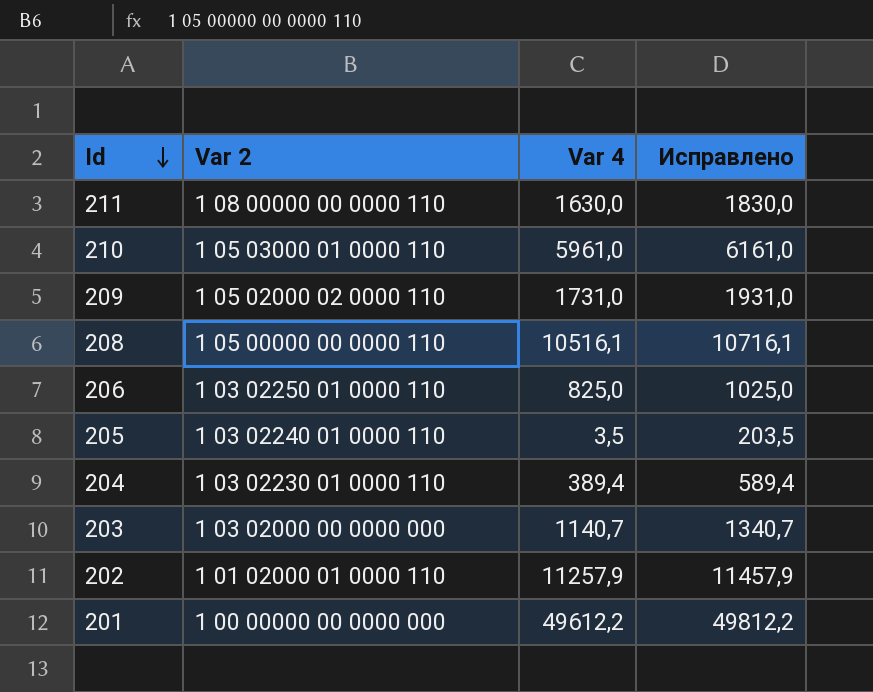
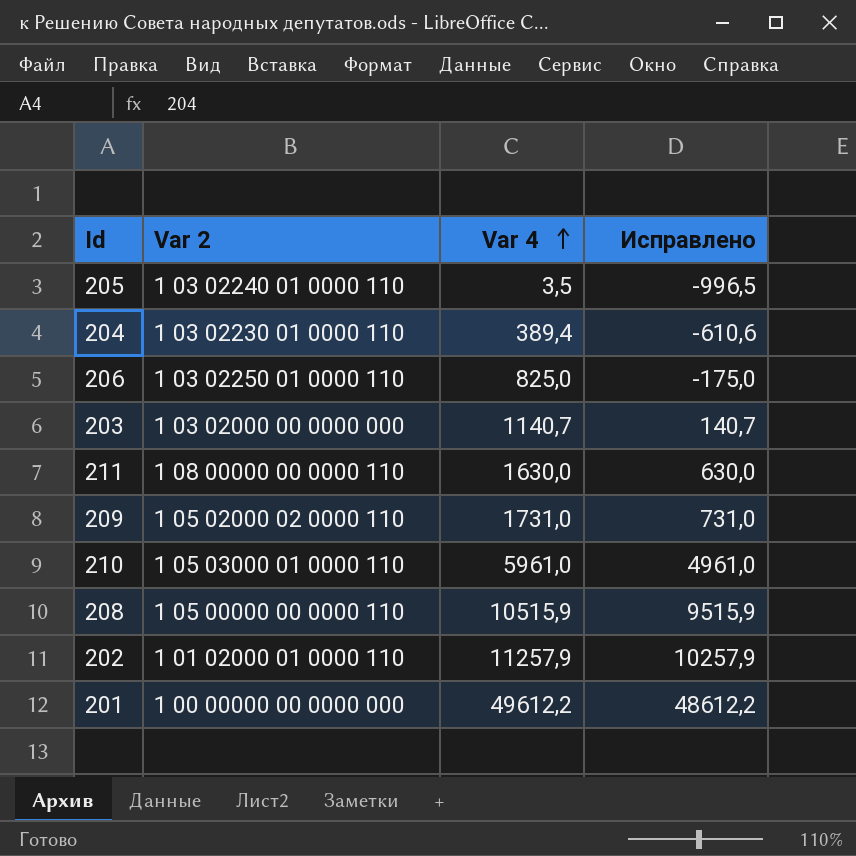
row order: Id descending -> Var 4 ascending
column Исправлено | formula: [Var 4] + 200 -> [Var 4] - 1000
208 | Var 4: 10516,1 -> 10515,9

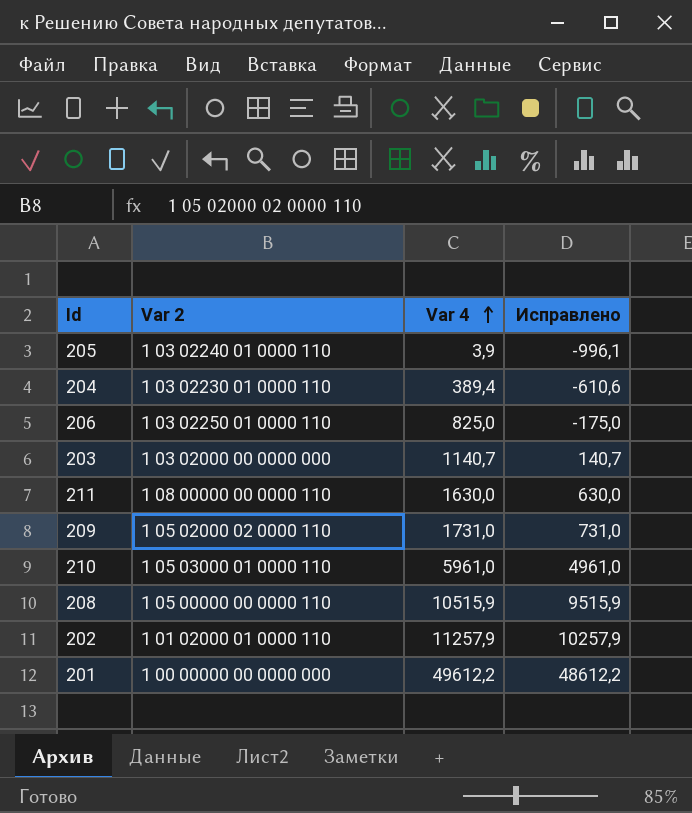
205 | Var 4: 3,5 -> 3,9
205 | Исправлено: -996,5 -> -996,1

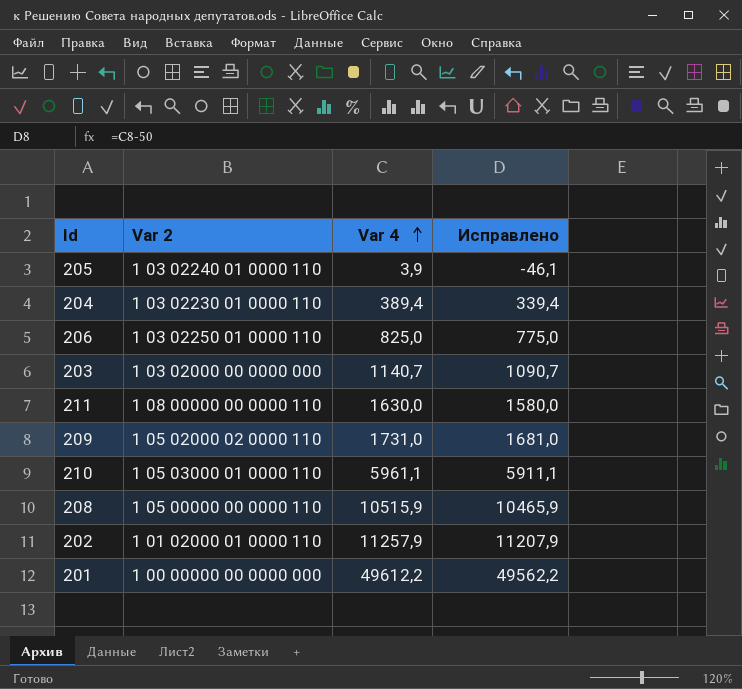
column Исправлено | formula: [Var 4] - 1000 -> [Var 4] - 50
210 | Var 4: 5961,0 -> 5961,1

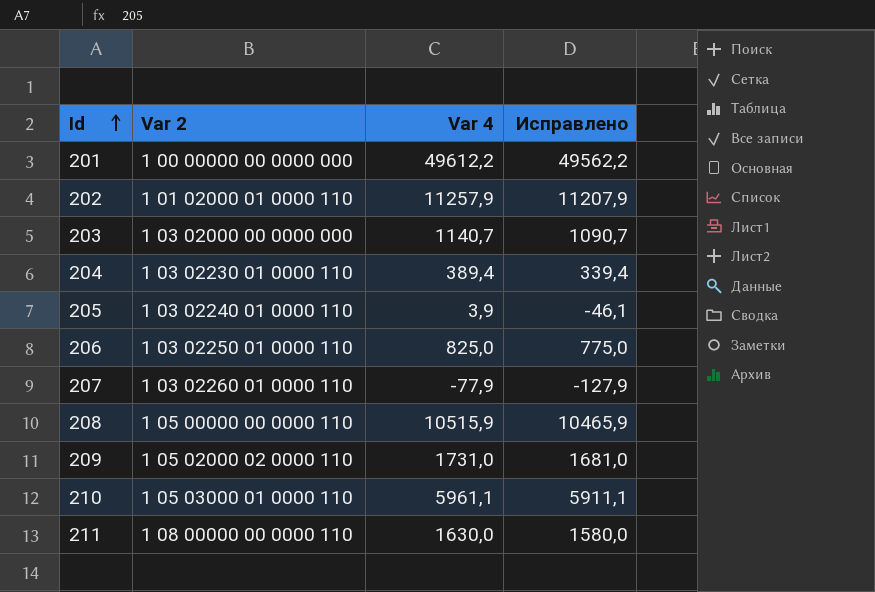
row order: Var 4 ascending -> Id ascending
row 207: none -> 1 03 02260 01 0000 110 | -77,9 | -127,9

